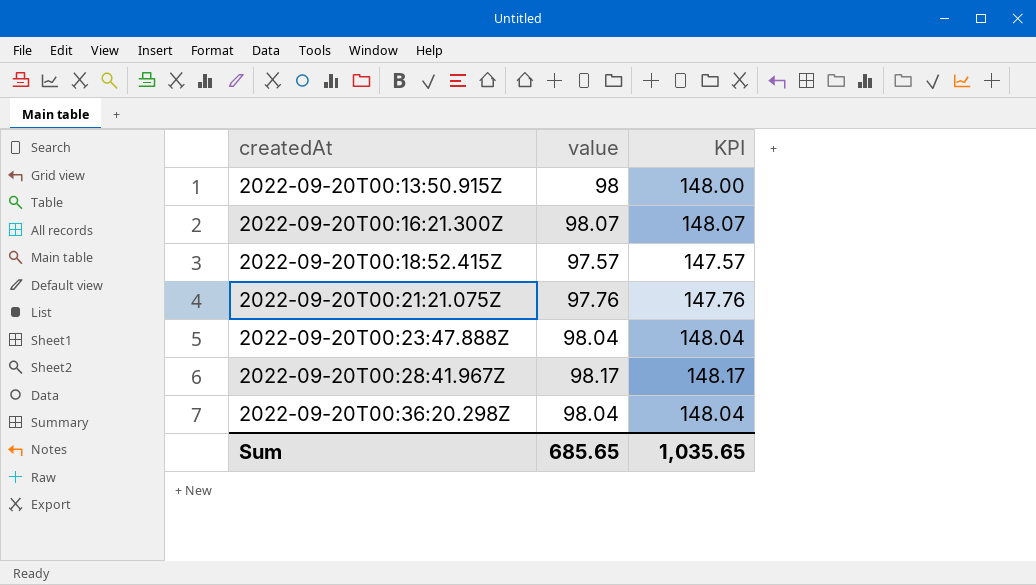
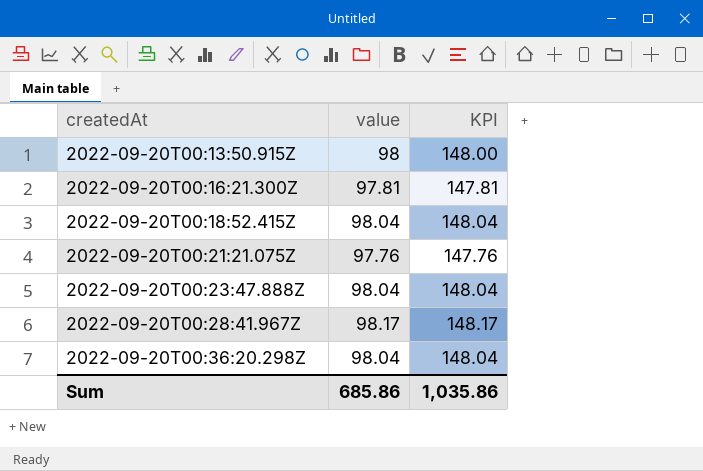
2022-09-20T00:16:21.300Z | value: 98.07 -> 97.81
2022-09-20T00:16:21.300Z | KPI: 148.07 -> 147.81
2022-09-20T00:18:52.415Z | value: 97.57 -> 98.04
2022-09-20T00:18:52.415Z | KPI: 147.57 -> 148.04
Sum | value: 685.65 -> 685.86
Sum | KPI: 1,035.65 -> 1,035.86

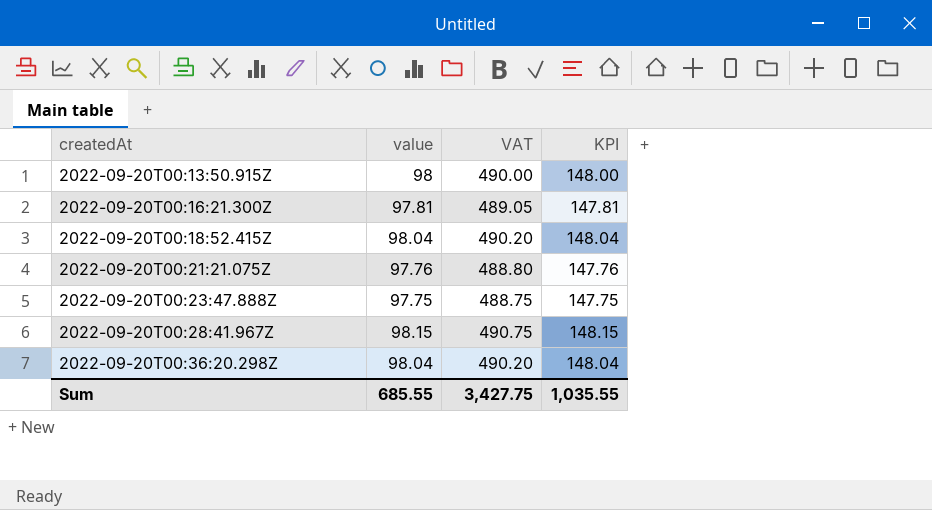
column VAT | formula: none -> [value] * 5
2022-09-20T00:23:47.888Z | value: 98.04 -> 97.75
2022-09-20T00:23:47.888Z | KPI: 148.04 -> 147.75
2022-09-20T00:28:41.967Z | value: 98.17 -> 98.15
2022-09-20T00:28:41.967Z | KPI: 148.17 -> 148.15
Sum | value: 685.86 -> 685.55
Sum | KPI: 1,035.86 -> 1,035.55

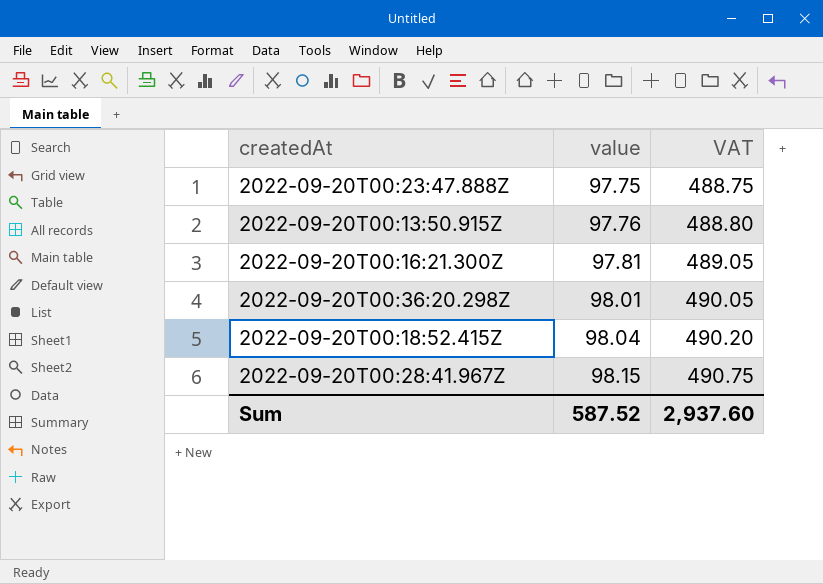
row order: createdAt ascending -> value ascending
column KPI | formula: [value] + 50 -> none
row 2022-09-20T00:21:21.075Z: 97.76 | 488.80 | 147.76 -> none
2022-09-20T00:13:50.915Z | value: 98 -> 97.76
2022-09-20T00:13:50.915Z | VAT: 490.00 -> 488.80
2022-09-20T00:36:20.298Z | value: 98.04 -> 98.01
2022-09-20T00:36:20.298Z | VAT: 490.20 -> 490.05
Sum | value: 685.55 -> 587.52
Sum | VAT: 3,427.75 -> 2,937.60

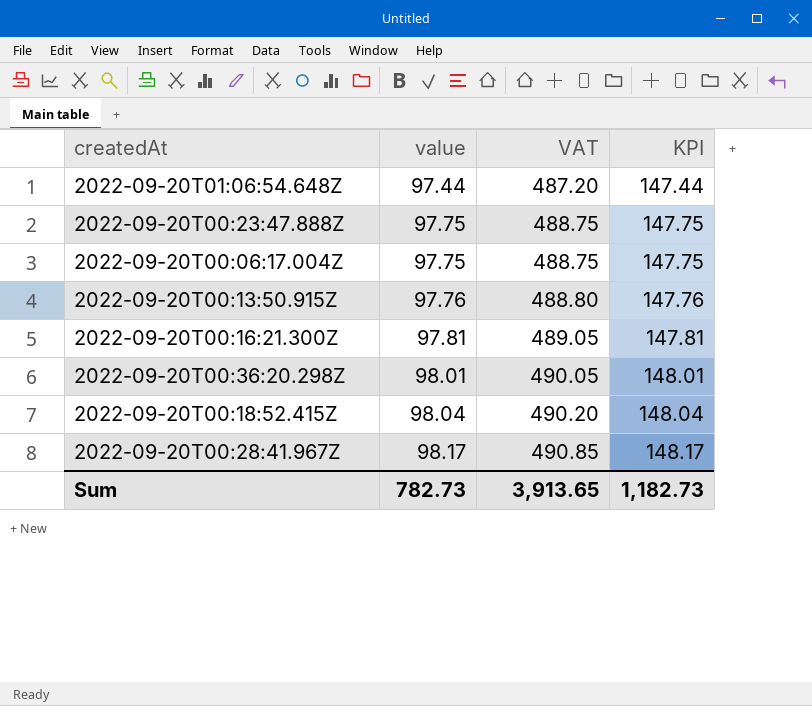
column KPI | formula: none -> [value] + 50
row 2022-09-20T01:06:54.648Z: none -> 97.44 | 487.20 | 147.44
row 2022-09-20T00:06:17.004Z: none -> 97.75 | 488.75 | 147.75
2022-09-20T00:28:41.967Z | value: 98.15 -> 98.17
2022-09-20T00:28:41.967Z | VAT: 490.75 -> 490.85
Sum | value: 587.52 -> 782.73
Sum | VAT: 2,937.60 -> 3,913.65

